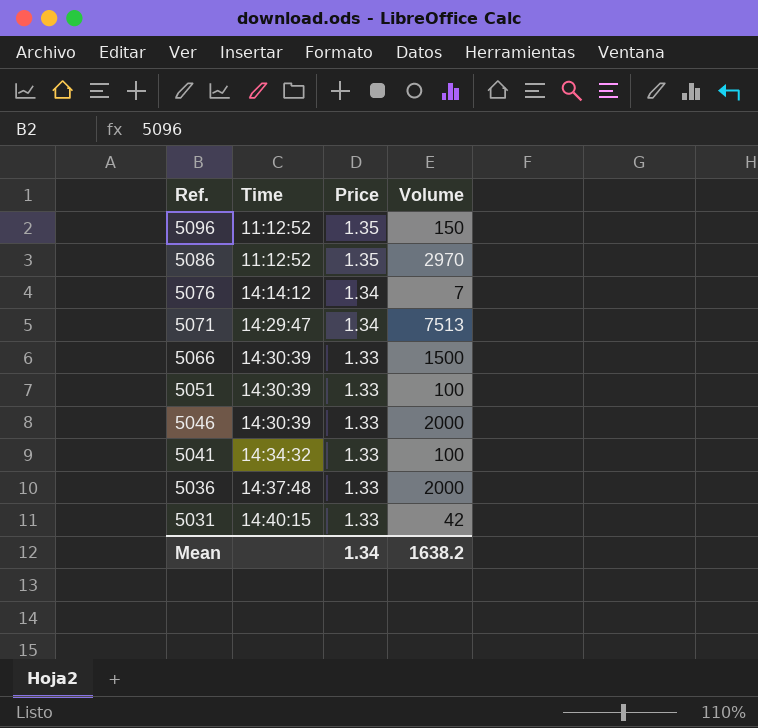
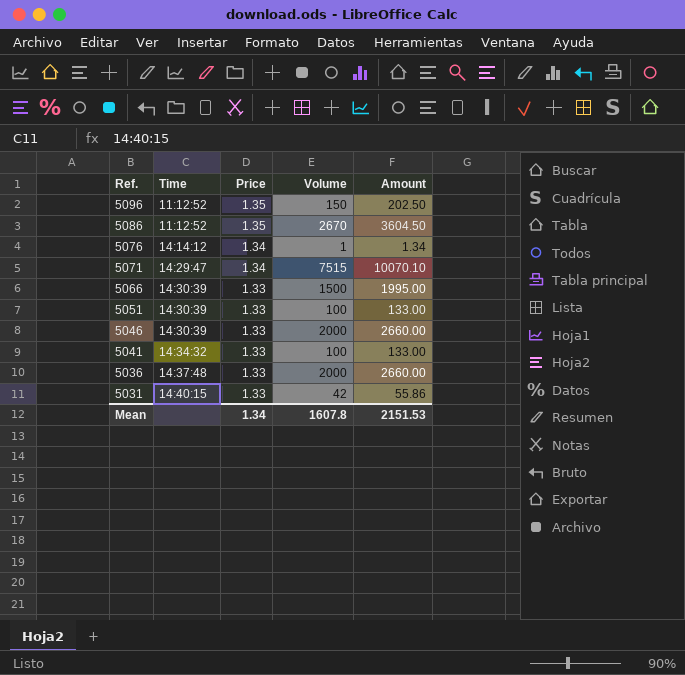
column Amount | formula: none -> [Price] * [Volume]
5086 | Volume: 2970 -> 2670
5076 | Volume: 7 -> 1
5071 | Volume: 7513 -> 7515
Mean | Volume: 1638.2 -> 1607.8

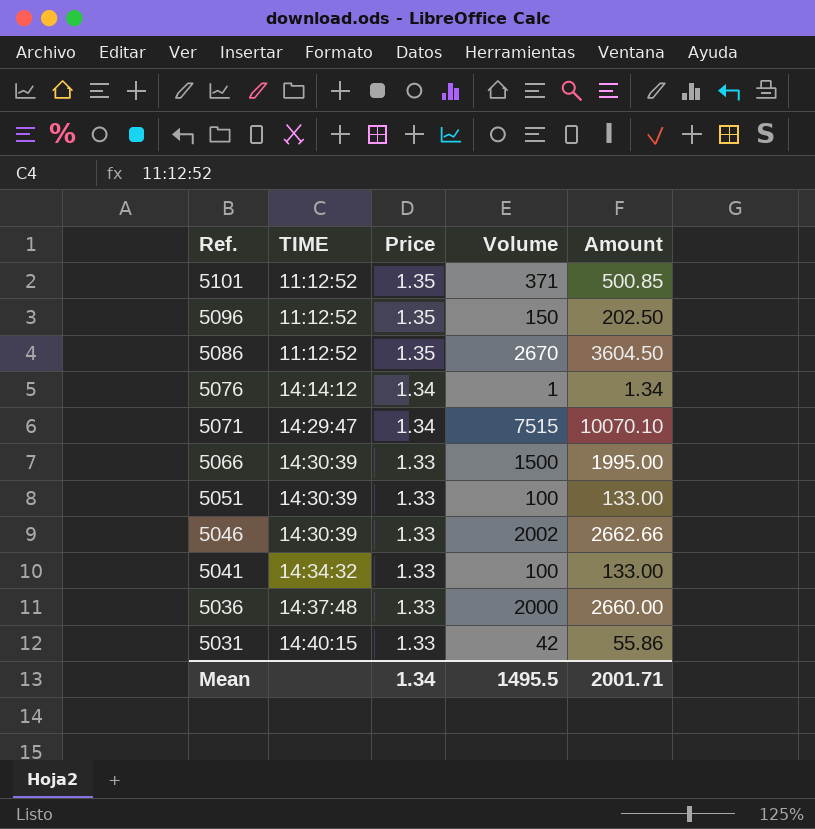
column name: Time -> TIME
row 5101: none -> 11:12:52 | 1.35 | 371 | 500.85
5046 | Volume: 2000 -> 2002
5046 | Amount: 2660.00 -> 2662.66
Mean | Volume: 1607.8 -> 1495.5
Mean | Amount: 2151.53 -> 2001.71

